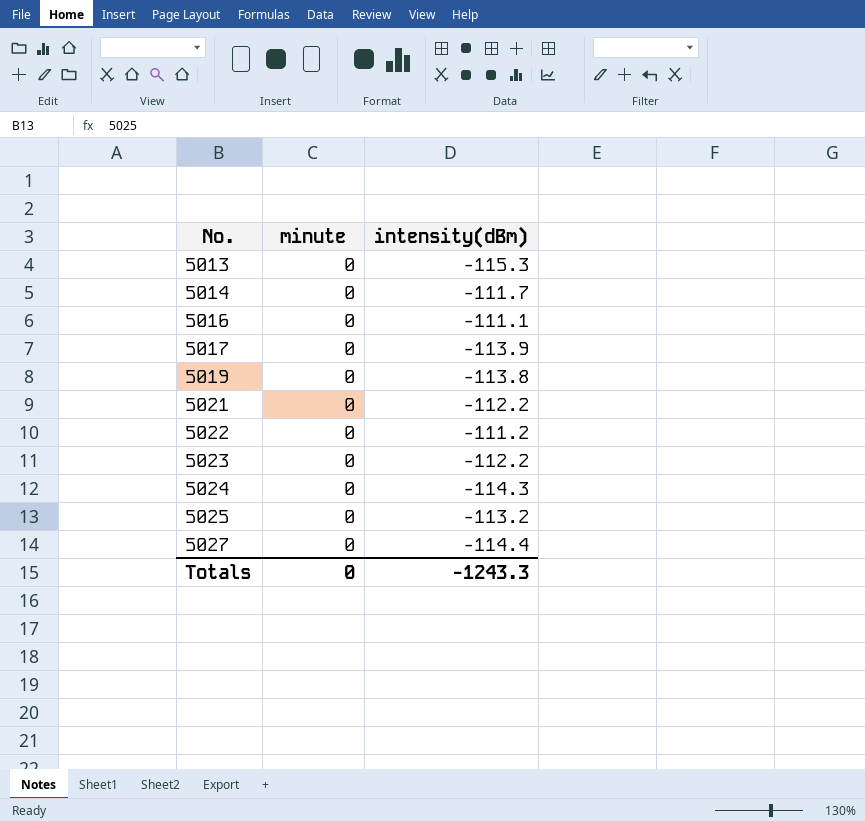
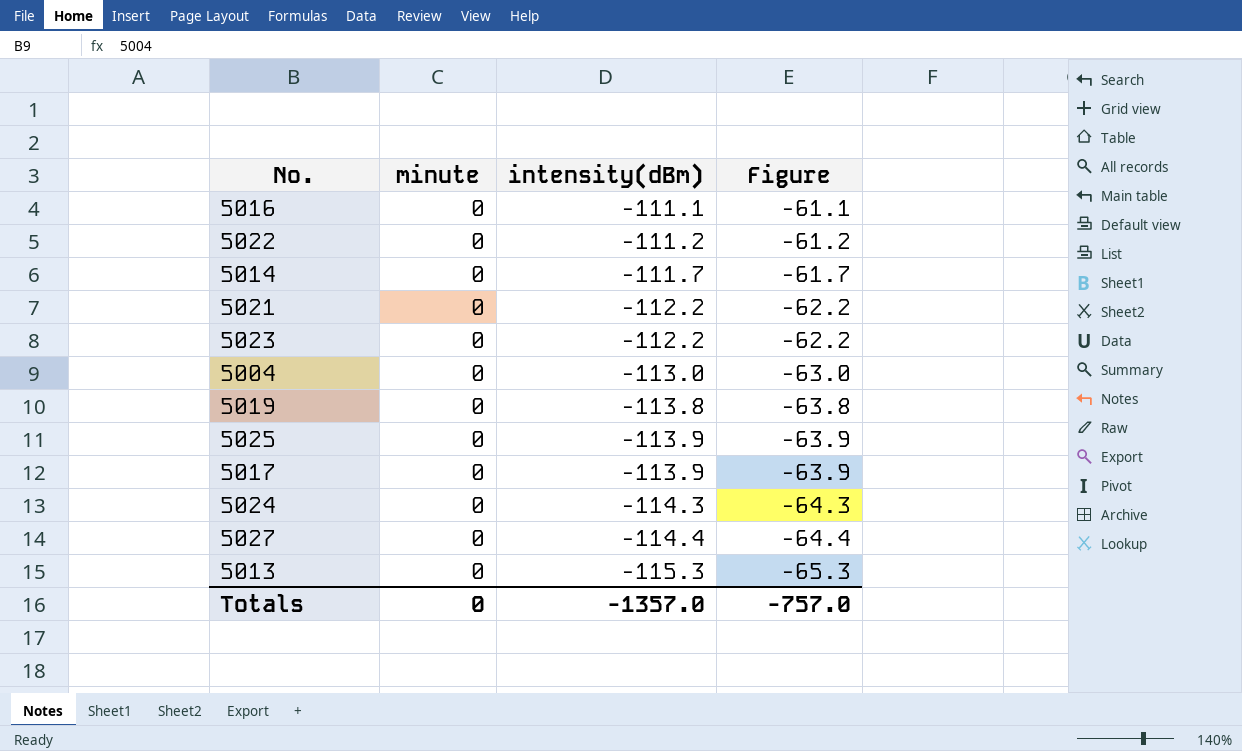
row order: No. ascending -> intensity(dBm) descending
column Figure | formula: none -> [intensity(dBm)] + 50
row 5004: none -> 0 | -113.0 | -63.0
5025 | intensity(dBm): -113.2 -> -113.9
Totals | intensity(dBm): -1243.3 -> -1357.0

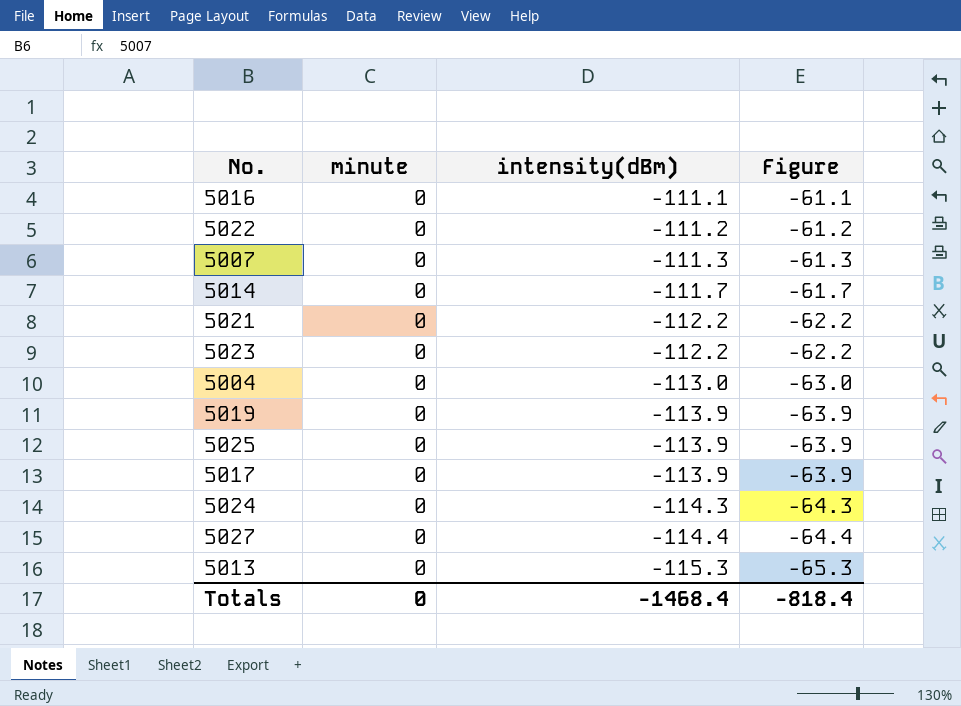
row 5007: none -> 0 | -111.3 | -61.3
5019 | intensity(dBm): -113.8 -> -113.9
5019 | Figure: -63.8 -> -63.9
Totals | intensity(dBm): -1357.0 -> -1468.4
Totals | Figure: -757.0 -> -818.4

